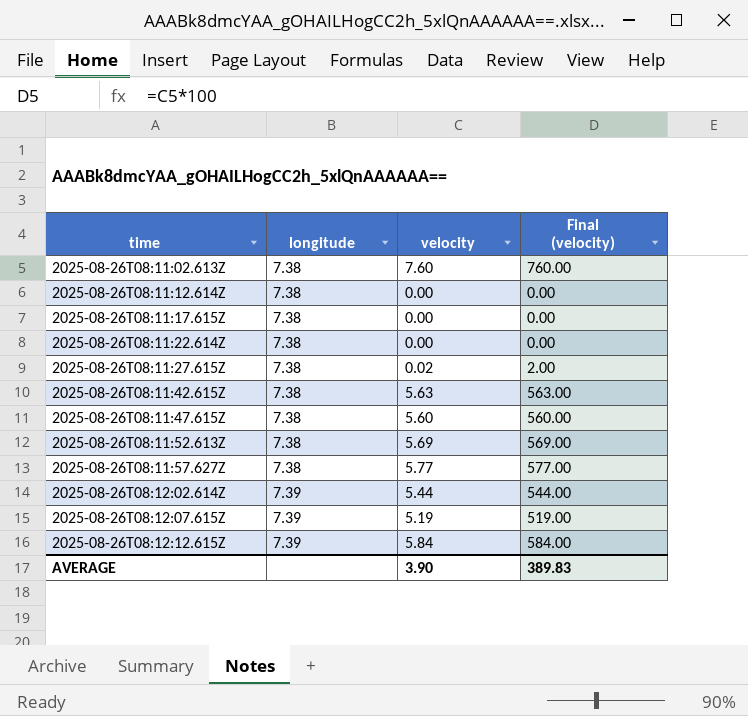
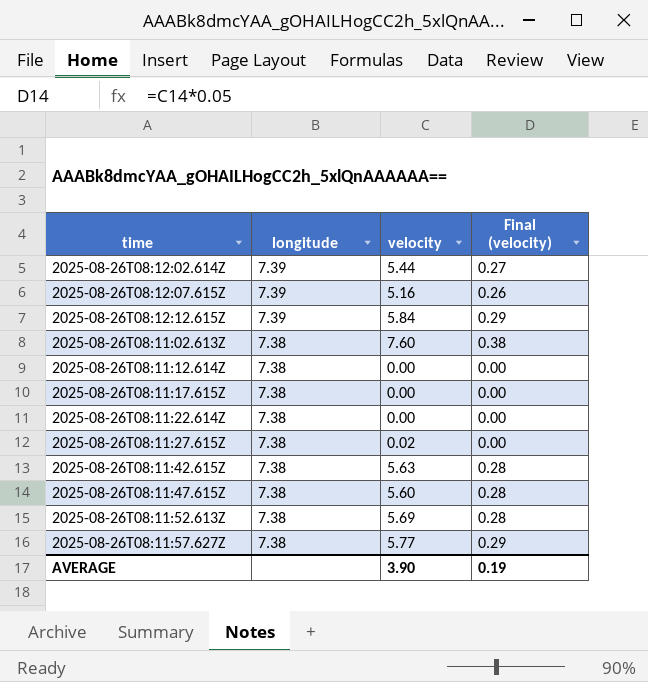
row order: time ascending -> longitude descending
column Final (velocity) | formula: [velocity] * 100 -> [velocity] * 0.05
2025-08-26T08:12:07.615Z | velocity: 5.19 -> 5.16
AVERAGE | Final (velocity): 389.83 -> 0.19

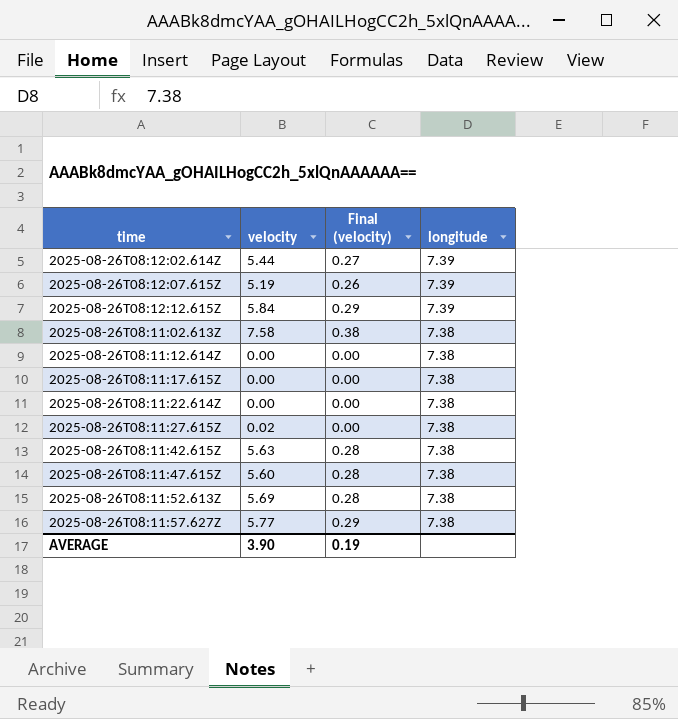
column longitude | position: 2 -> 4
2025-08-26T08:12:07.615Z | velocity: 5.16 -> 5.19
2025-08-26T08:11:02.613Z | velocity: 7.60 -> 7.58

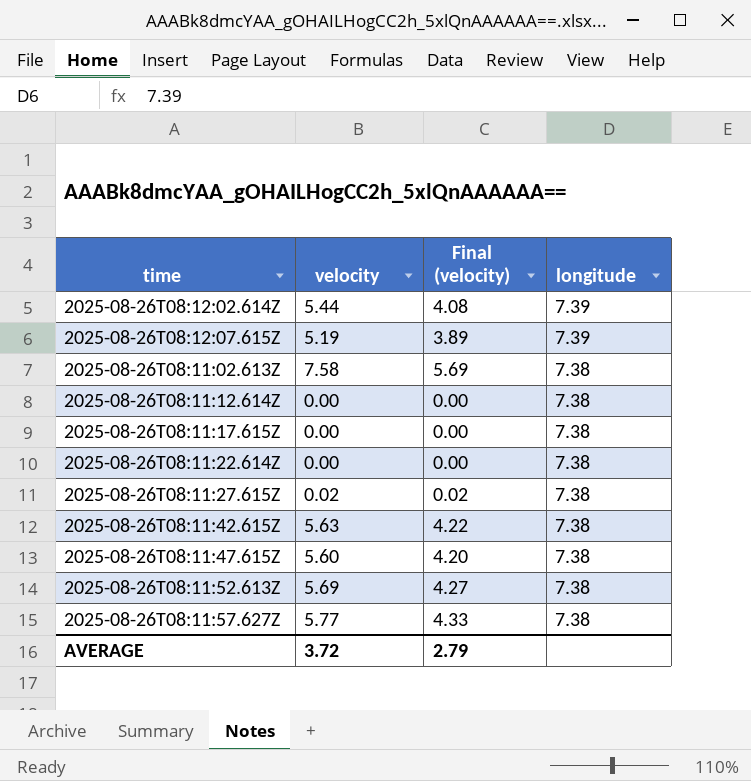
column Final (velocity) | formula: [velocity] * 0.05 -> [velocity] * 0.75
row 2025-08-26T08:12:12.615Z: 5.84 | 0.29 | 7.39 -> none
AVERAGE | velocity: 3.90 -> 3.72
AVERAGE | Final (velocity): 0.19 -> 2.79

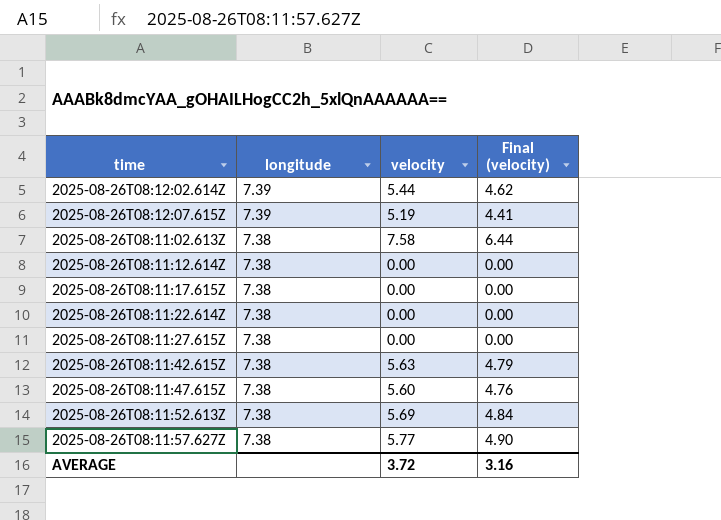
column longitude | position: 4 -> 2
column Final (velocity) | formula: [velocity] * 0.75 -> [velocity] * 0.85
2025-08-26T08:11:27.615Z | velocity: 0.02 -> 0.00
AVERAGE | Final (velocity): 2.79 -> 3.16

